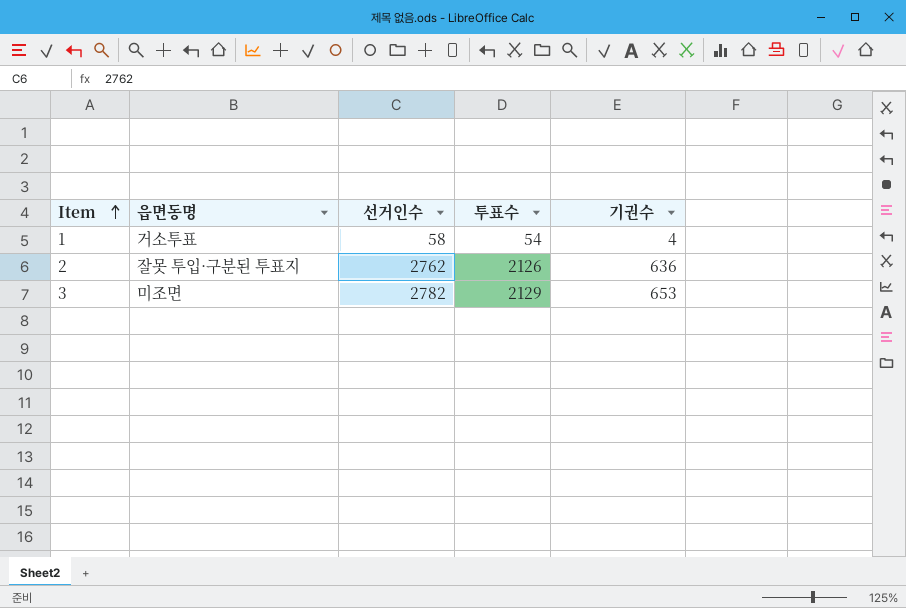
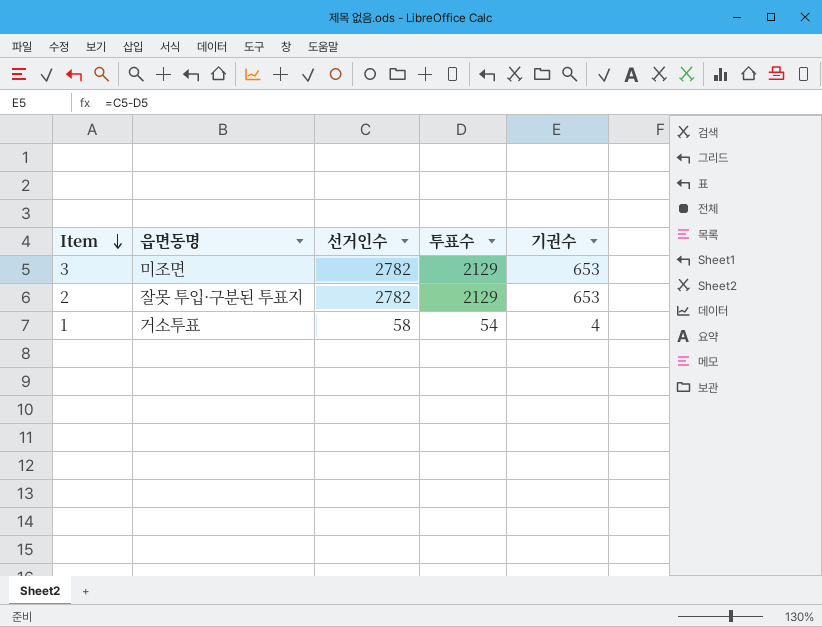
row order: Item ascending -> Item descending
2 | 선거인수: 2762 -> 2782
2 | 투표수: 2126 -> 2129
2 | 기권수: 636 -> 653

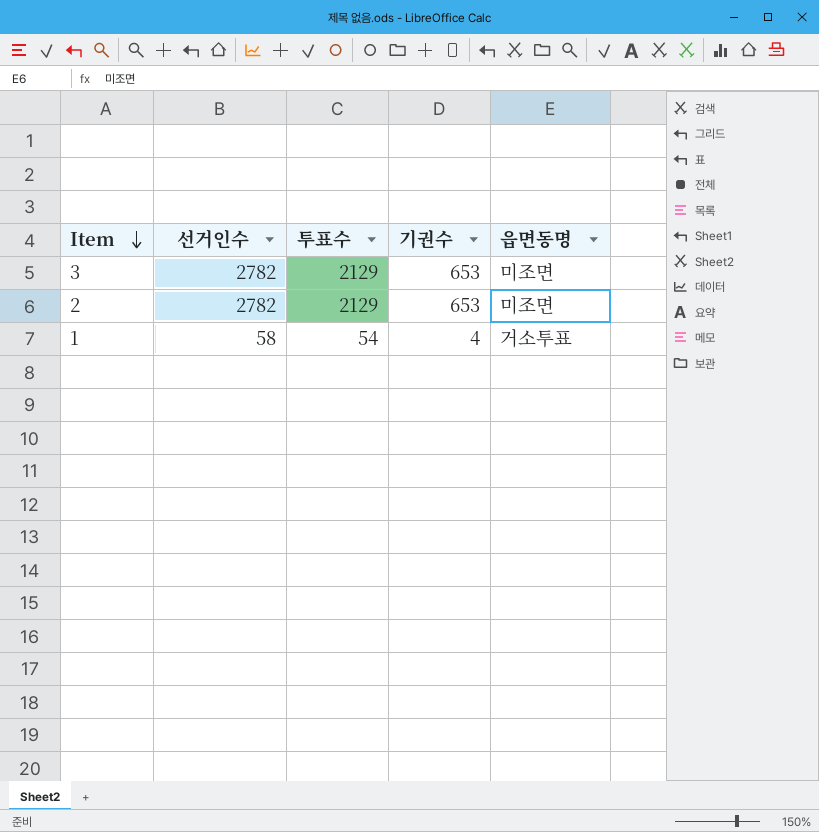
column 읍면동명 | position: 2 -> 5
2 | 읍면동명: 잘못 투입·구분된 투표지 -> 미조면

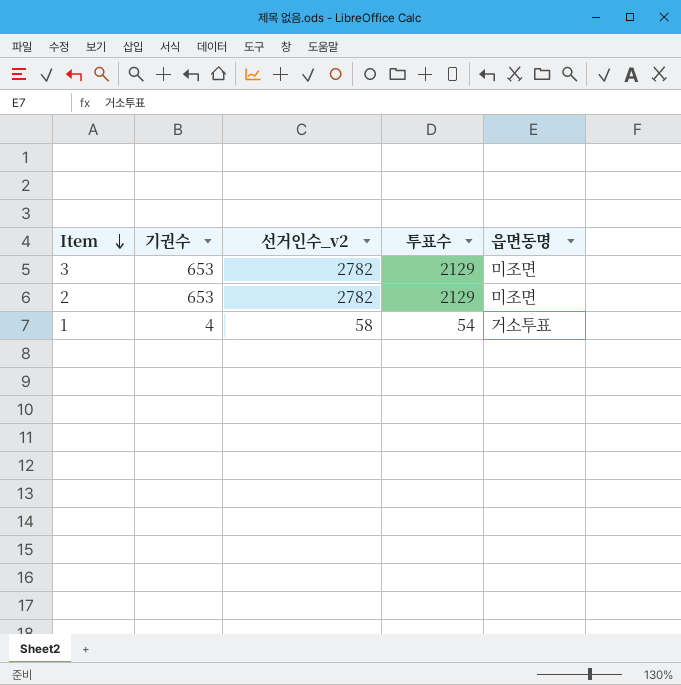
column 기권수 | position: 4 -> 2
column name: 선거인수 -> 선거인수_v2

